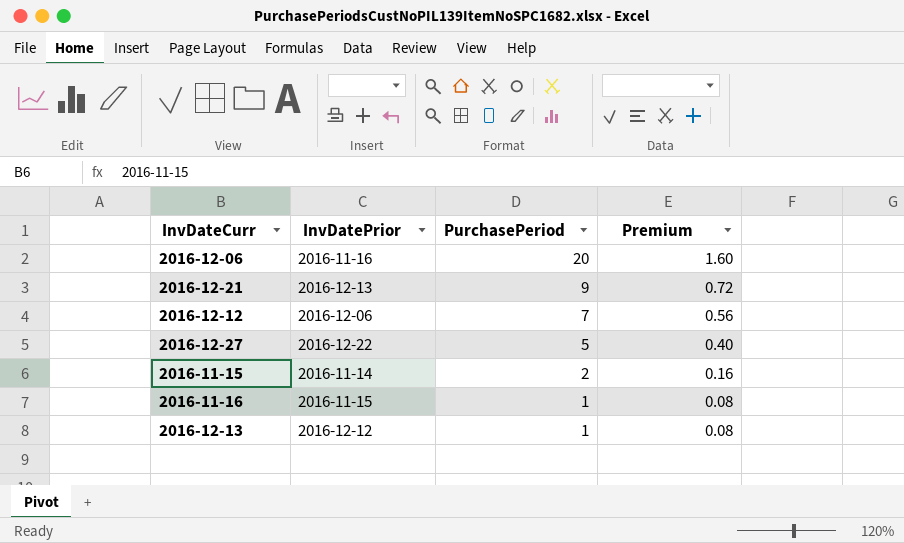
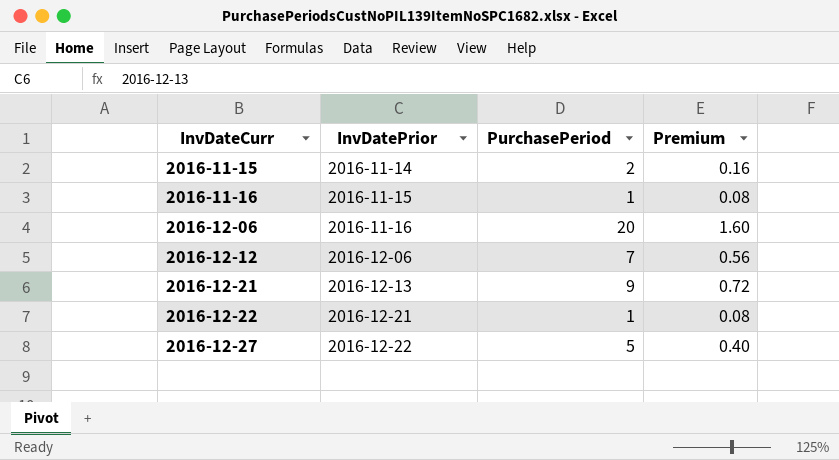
row order: PurchasePeriod descending -> InvDateCurr ascending
row 2016-12-13: 2016-12-12 | 1 | 0.08 -> none
row 2016-12-22: none -> 2016-12-21 | 1 | 0.08

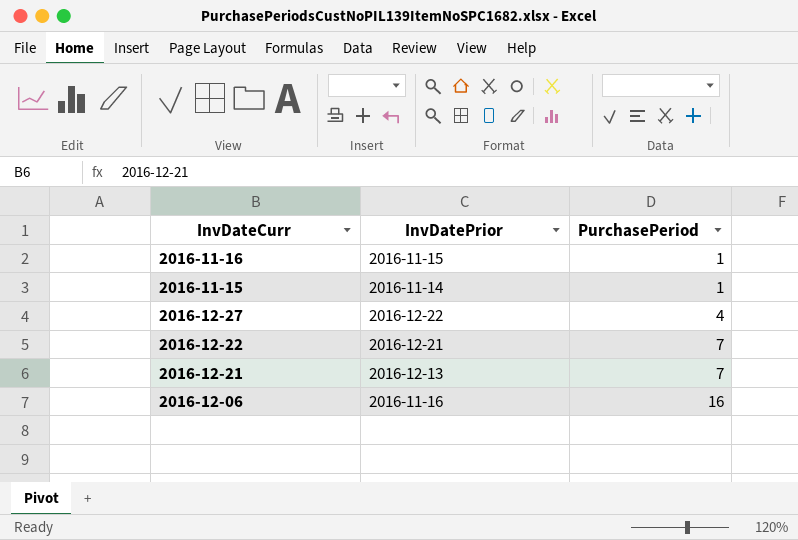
row order: InvDateCurr ascending -> PurchasePeriod ascending
column Premium | formula: [PurchasePeriod] * 0.08 -> none
row 2016-12-12: 2016-12-06 | 7 | 0.56 -> none
2016-11-15 | PurchasePeriod: 2 -> 1
2016-12-27 | PurchasePeriod: 5 -> 4
2016-12-22 | PurchasePeriod: 1 -> 7
2016-12-21 | PurchasePeriod: 9 -> 7
2016-12-06 | PurchasePeriod: 20 -> 16

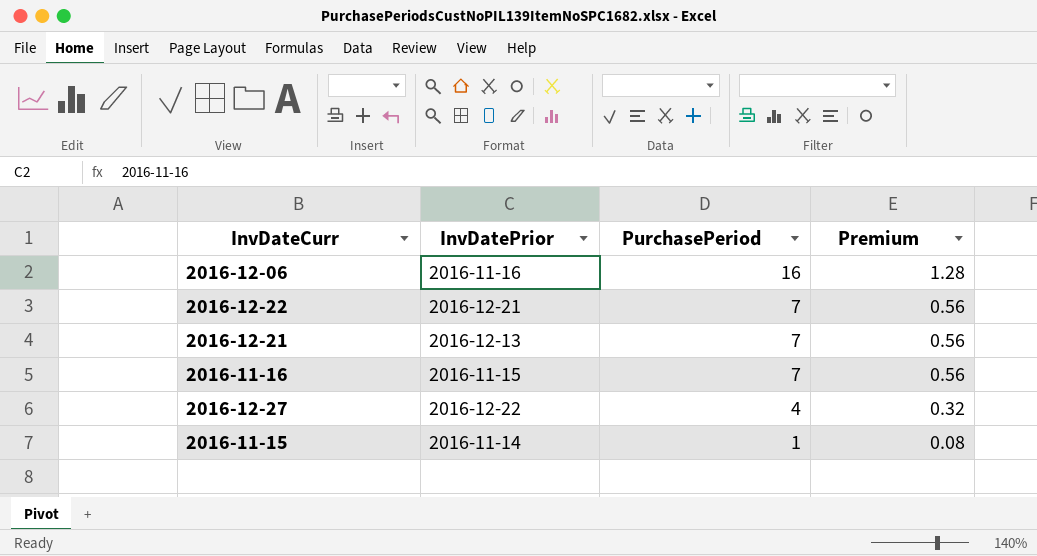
row order: PurchasePeriod ascending -> PurchasePeriod descending
column Premium | formula: none -> [PurchasePeriod] * 0.08
2016-11-16 | PurchasePeriod: 1 -> 7

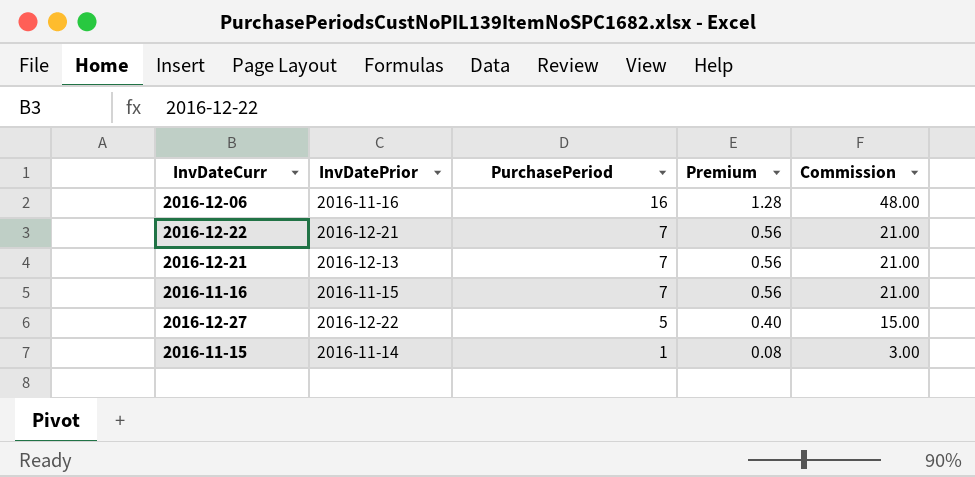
column Commission | formula: none -> [PurchasePeriod] * 3
2016-12-27 | PurchasePeriod: 4 -> 5
2016-12-27 | Premium: 0.32 -> 0.40

